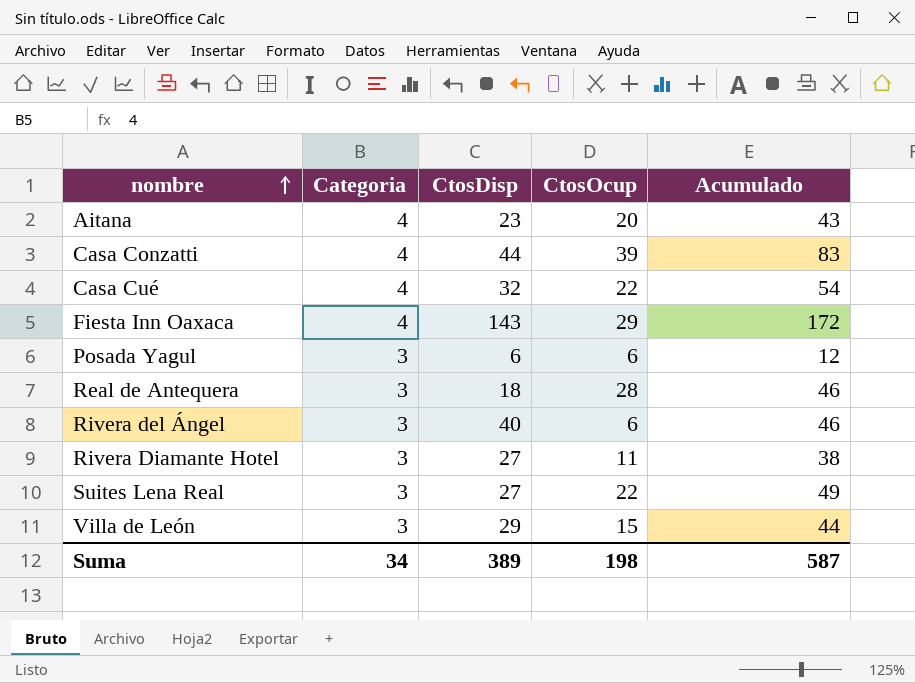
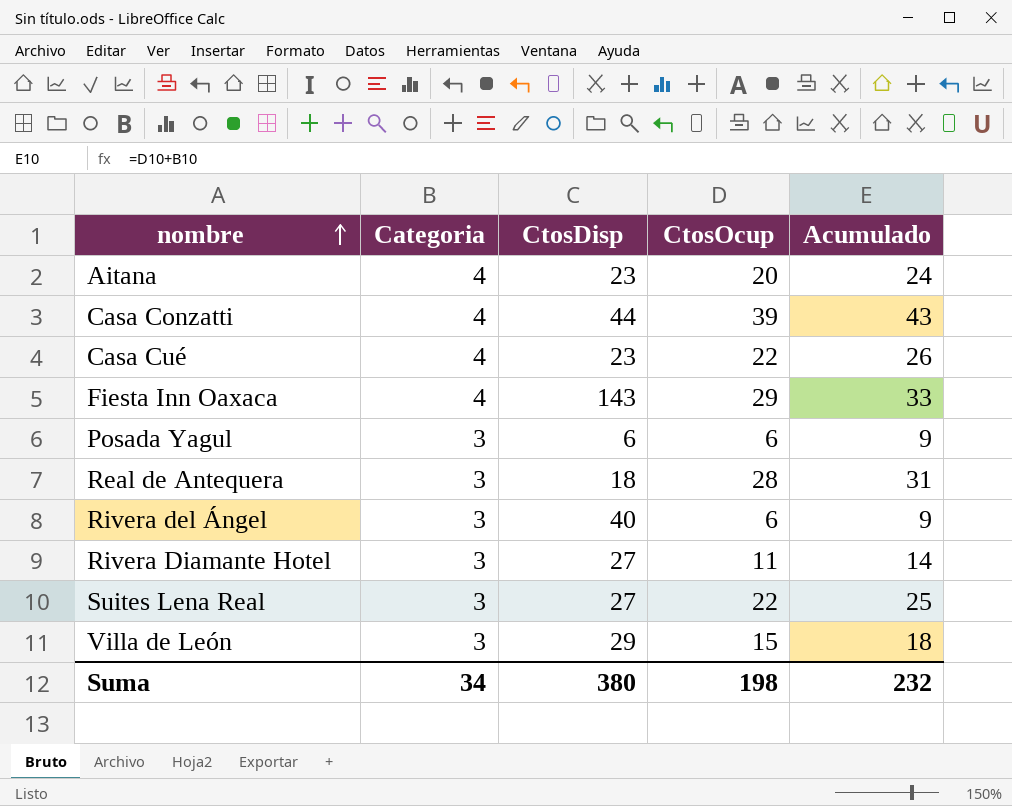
column Acumulado | formula: [CtosDisp] + [CtosOcup] -> [Categoria] + [CtosOcup]
Casa Cué | CtosDisp: 32 -> 23
Suma | CtosDisp: 389 -> 380
Suma | Acumulado: 587 -> 232

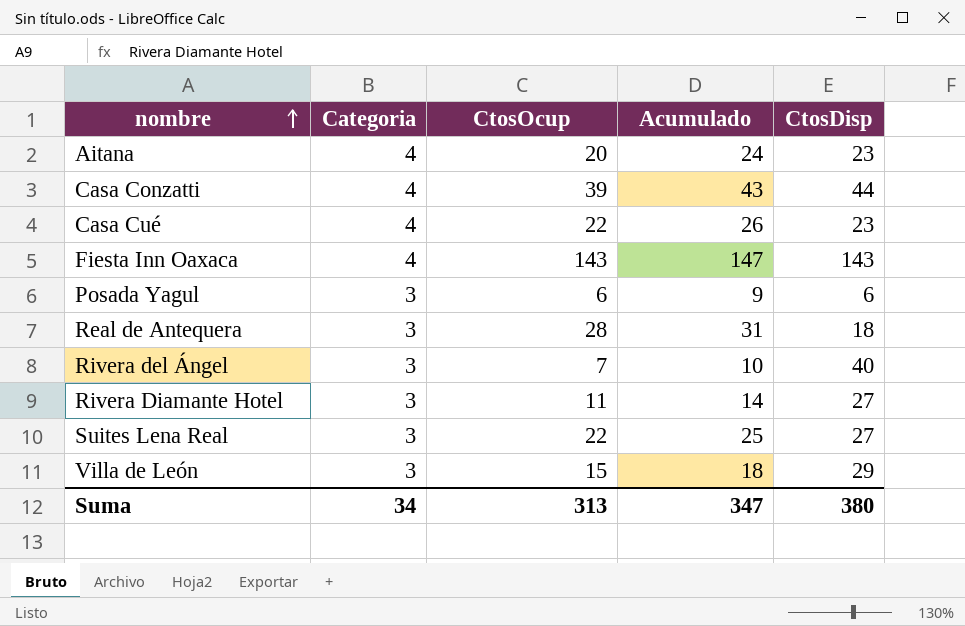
column CtosDisp | position: 3 -> 5
Fiesta Inn Oaxaca | CtosOcup: 29 -> 143
Fiesta Inn Oaxaca | Acumulado: 33 -> 147
Rivera del Ángel | CtosOcup: 6 -> 7
Rivera del Ángel | Acumulado: 9 -> 10
Suma | CtosOcup: 198 -> 313
Suma | Acumulado: 232 -> 347

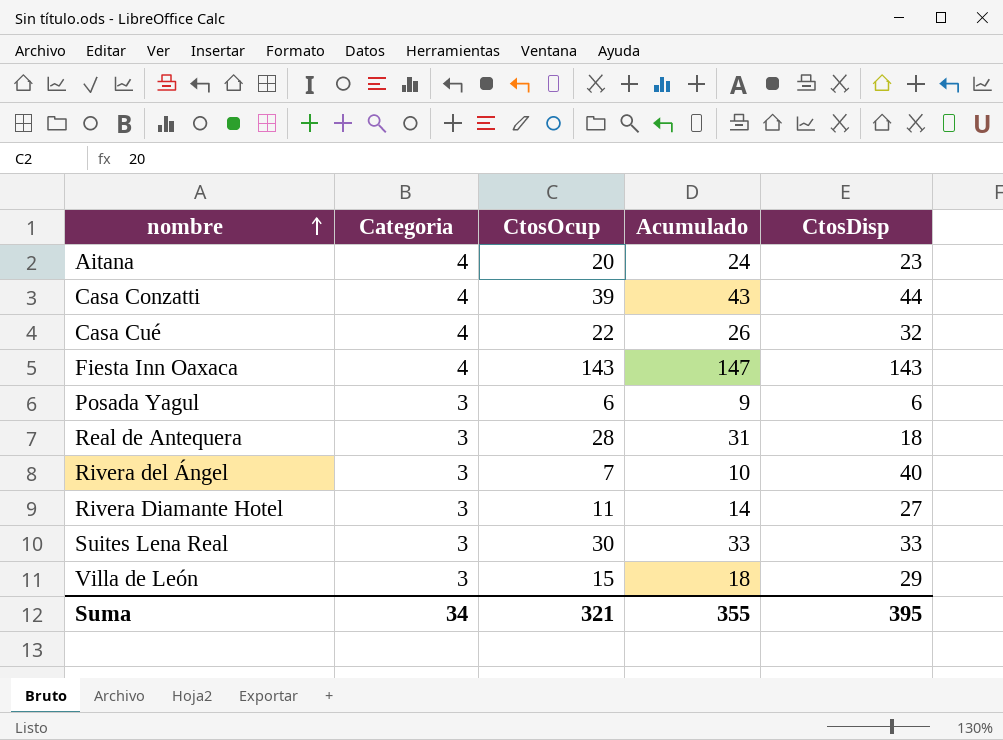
Casa Cué | CtosDisp: 23 -> 32
Suites Lena Real | CtosOcup: 22 -> 30
Suites Lena Real | Acumulado: 25 -> 33
Suites Lena Real | CtosDisp: 27 -> 33
Suma | CtosOcup: 313 -> 321
Suma | Acumulado: 347 -> 355
Suma | CtosDisp: 380 -> 395

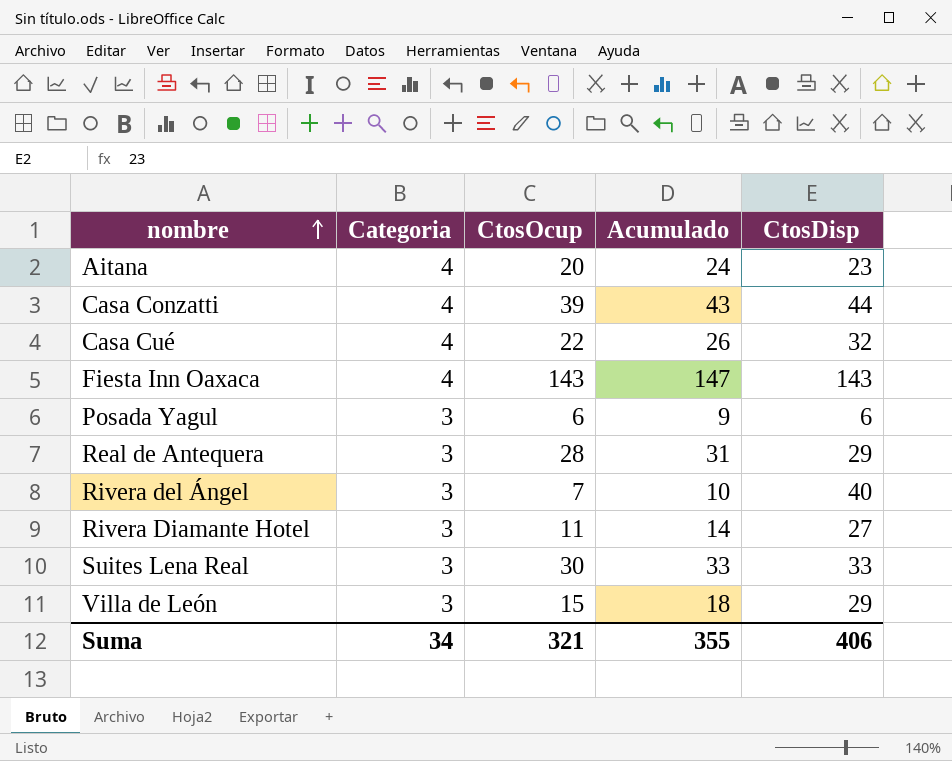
Real de Antequera | CtosDisp: 18 -> 29
Suma | CtosDisp: 395 -> 406

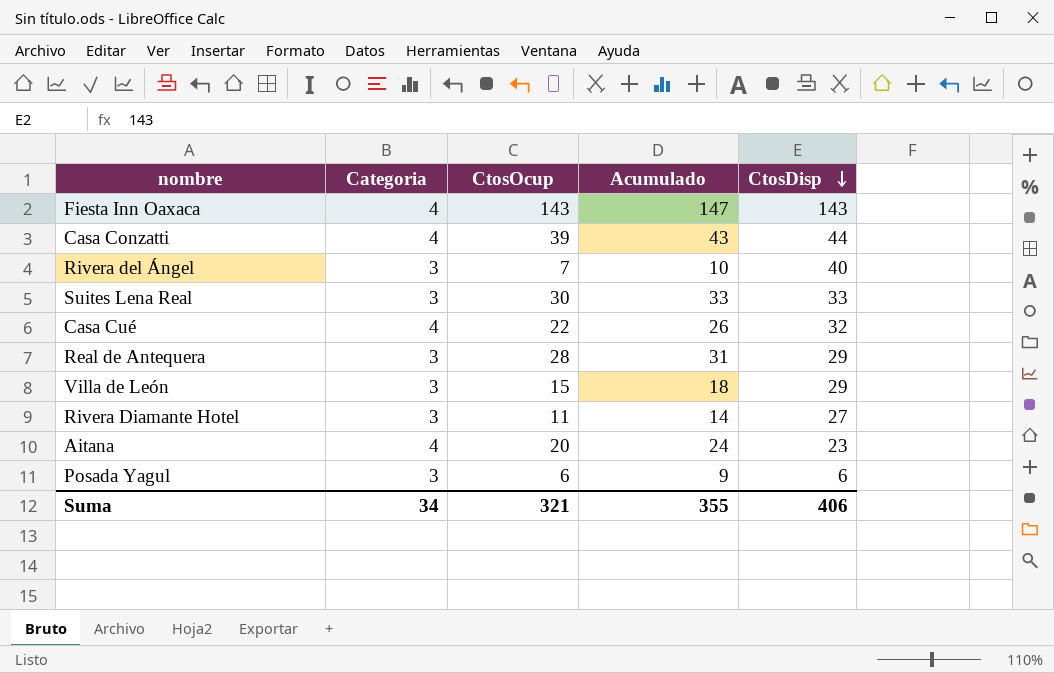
row order: nombre ascending -> CtosDisp descending

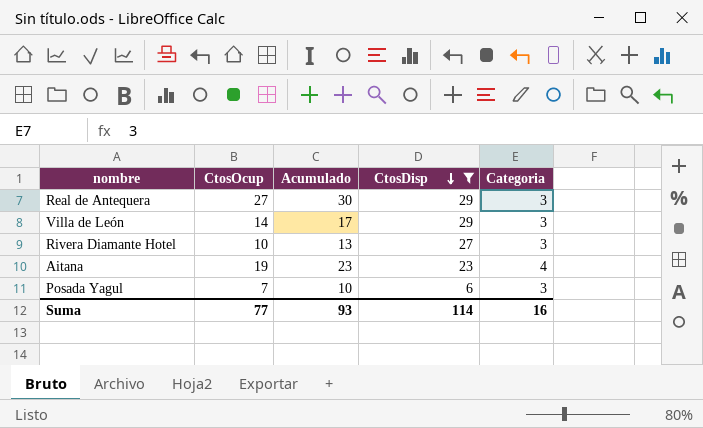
filter: none -> CtosDisp <= 29
column Categoria | position: 2 -> 5
Real de Antequera | CtosOcup: 28 -> 27
Real de Antequera | Acumulado: 31 -> 30
Villa de León | CtosOcup: 15 -> 14
Villa de León | Acumulado: 18 -> 17
Rivera Diamante Hotel | CtosOcup: 11 -> 10
Rivera Diamante Hotel | Acumulado: 14 -> 13
Aitana | CtosOcup: 20 -> 19
Aitana | Acumulado: 24 -> 23
Posada Yagul | CtosOcup: 6 -> 7
Posada Yagul | Acumulado: 9 -> 10
Suma | CtosOcup: 321 -> 77
Suma | Acumulado: 355 -> 93
Suma | CtosDisp: 406 -> 114
Suma | Categoria: 34 -> 16

